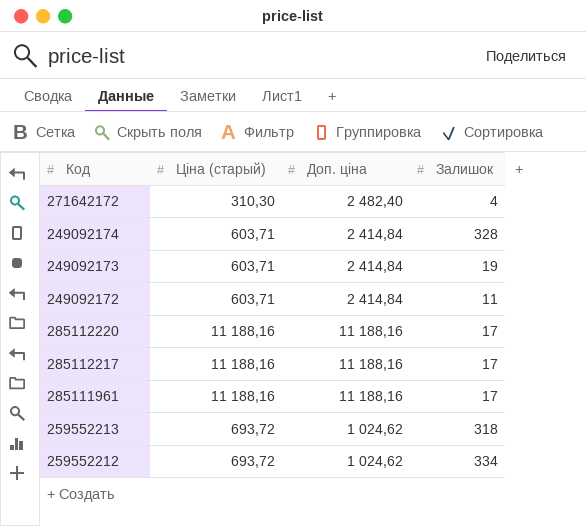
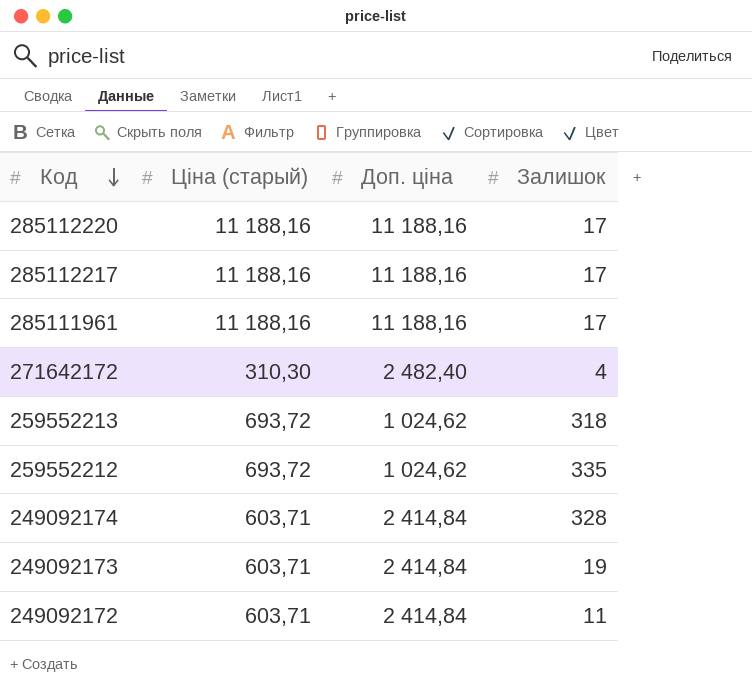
row order: none -> Код descending
259552212 | Залишок: 334 -> 335

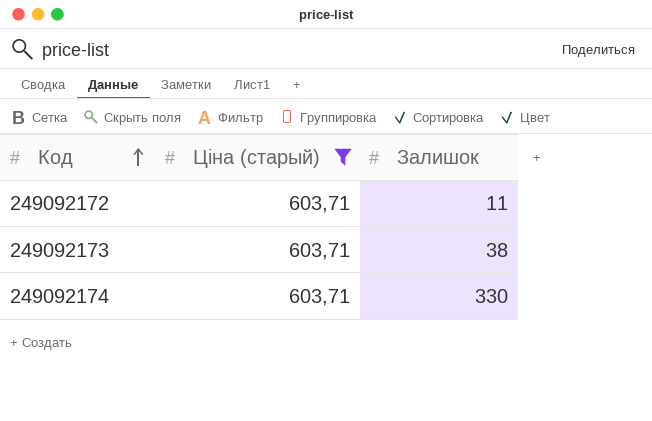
filter: none -> Ціна (старый) = 603,71
row order: Код descending -> Код ascending
column Доп. ціна | position: 3 -> none
249092173 | Залишок: 19 -> 38
249092174 | Залишок: 328 -> 330

